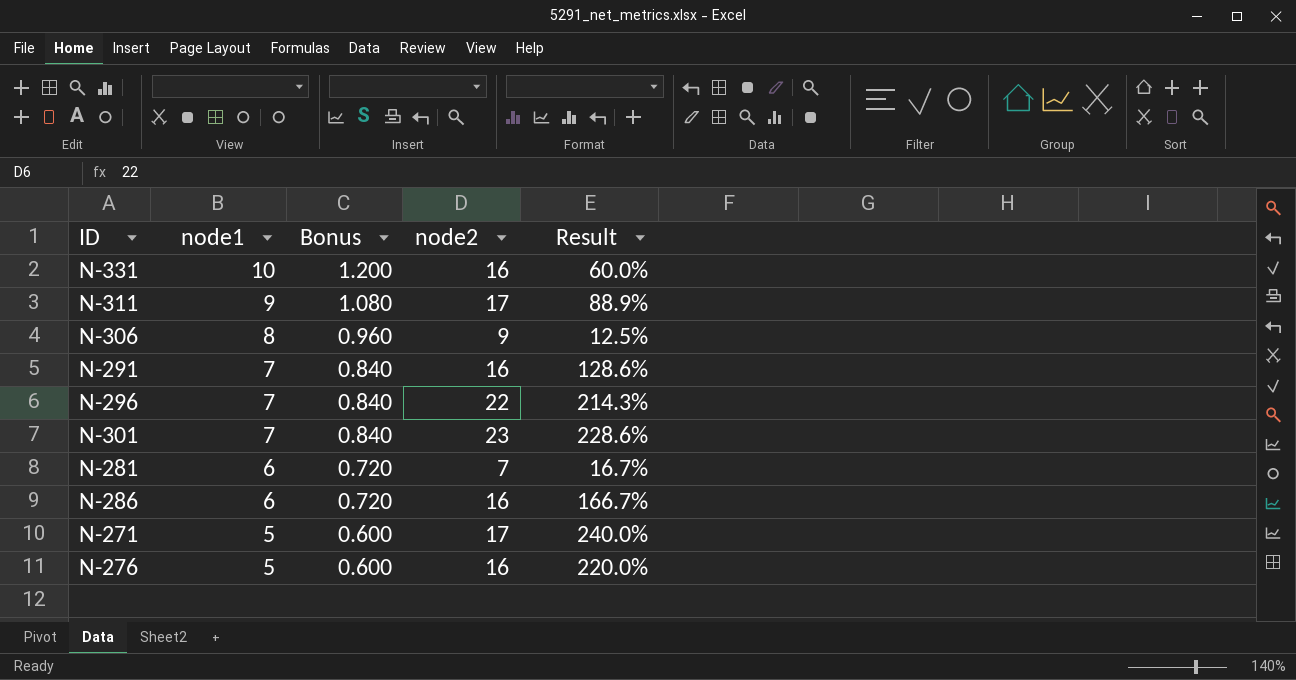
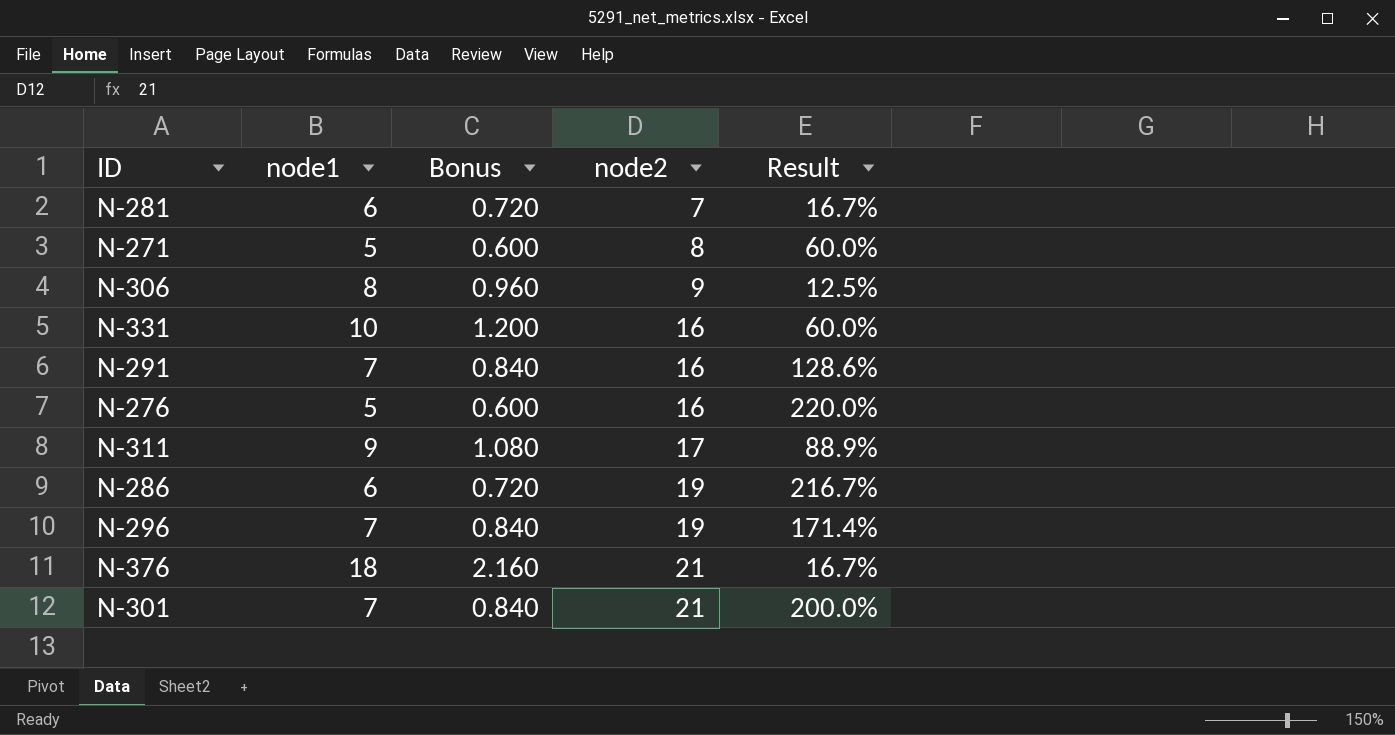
row order: node1 descending -> node2 ascending
N-271 | node2: 17 -> 8
N-271 | Result: 240.0% -> 60.0%
N-286 | node2: 16 -> 19
N-286 | Result: 166.7% -> 216.7%
N-296 | node2: 22 -> 19
N-296 | Result: 214.3% -> 171.4%
row N-376: none -> 18 | 2.160 | 21 | 16.7%
N-301 | node2: 23 -> 21
N-301 | Result: 228.6% -> 200.0%

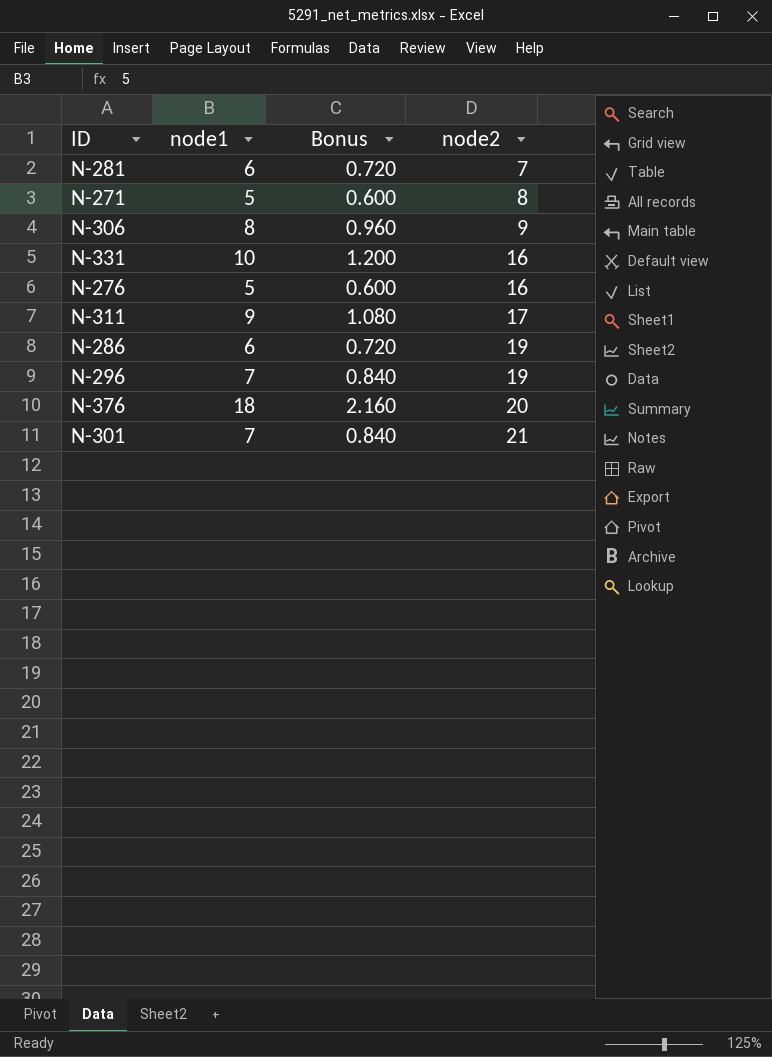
column Result | formula: ([node2] - [node1]) / [node1] -> none
row N-291: 7 | 0.840 | 16 | 128.6% -> none
N-376 | node2: 21 -> 20

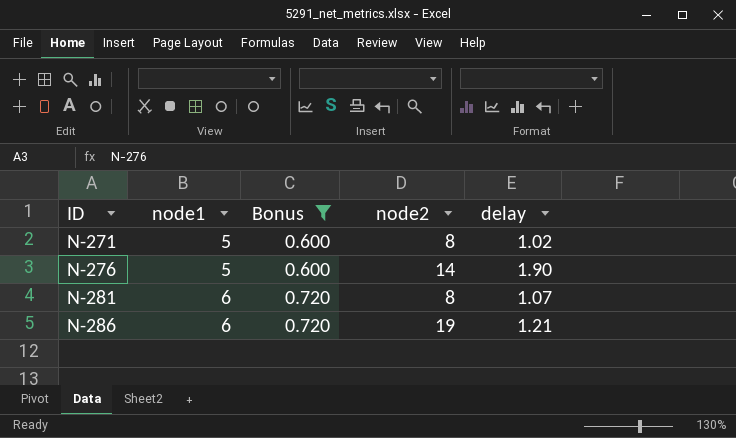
filter: none -> Bonus <= 0.720
row order: node2 ascending -> ID ascending
column delay | position: none -> 5
N-276 | node2: 16 -> 14
N-281 | node2: 7 -> 8

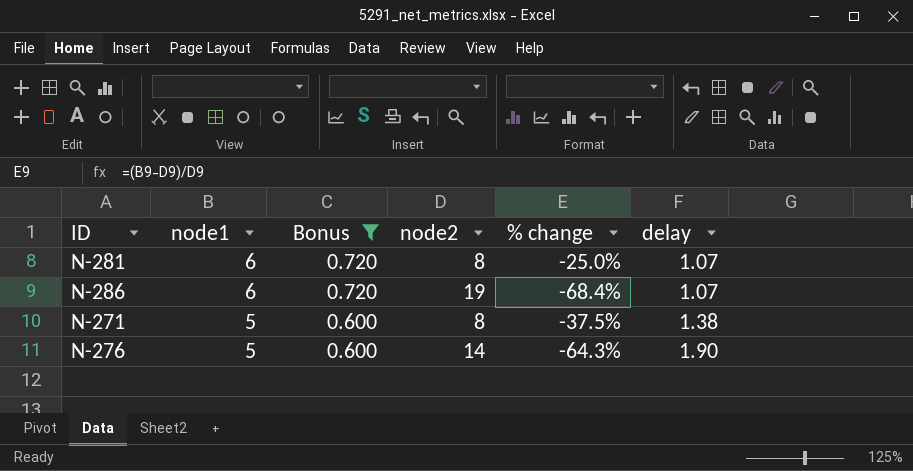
row order: ID ascending -> node1 descending
column % change | formula: none -> ([node1] - [node2]) / [node2]
N-286 | delay: 1.21 -> 1.07
N-271 | delay: 1.02 -> 1.38

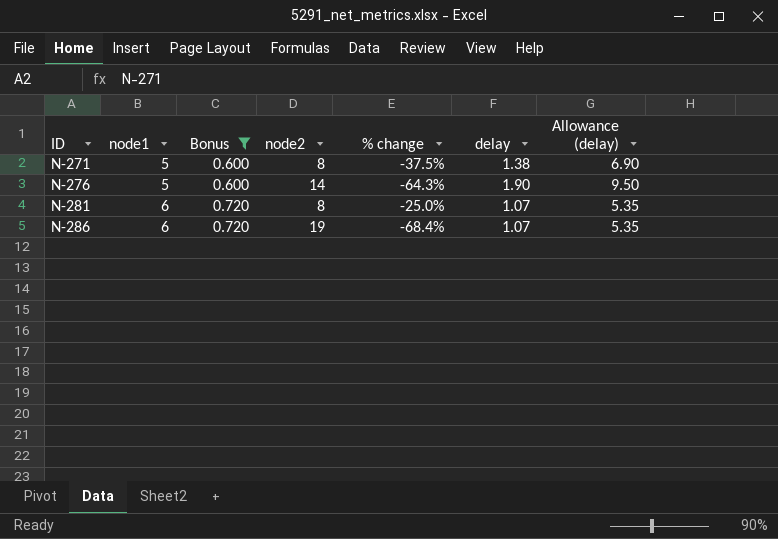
row order: node1 descending -> ID ascending
column Allowance (delay) | formula: none -> [delay] * 5

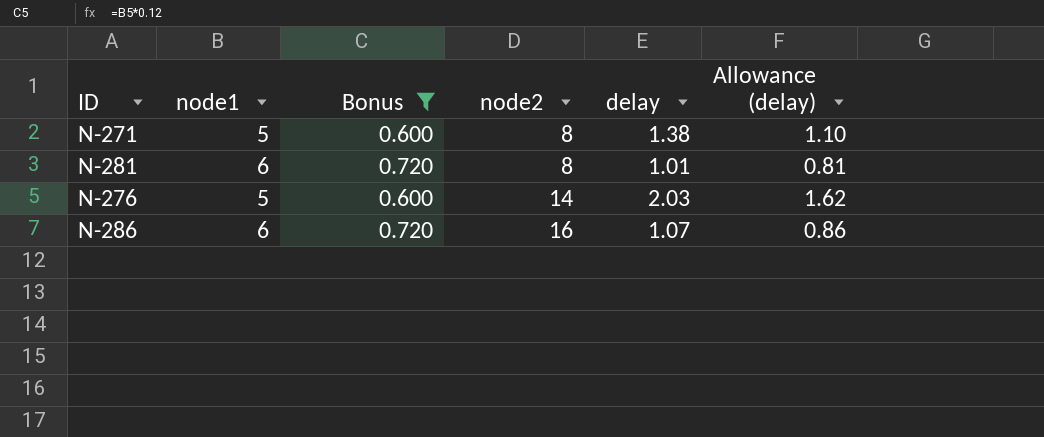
row order: ID ascending -> node2 ascending
column % change | formula: ([node1] - [node2]) / [node2] -> none
column Allowance (delay) | formula: [delay] * 5 -> [delay] * 0.8
N-281 | delay: 1.07 -> 1.01
N-276 | delay: 1.90 -> 2.03
N-286 | node2: 19 -> 16

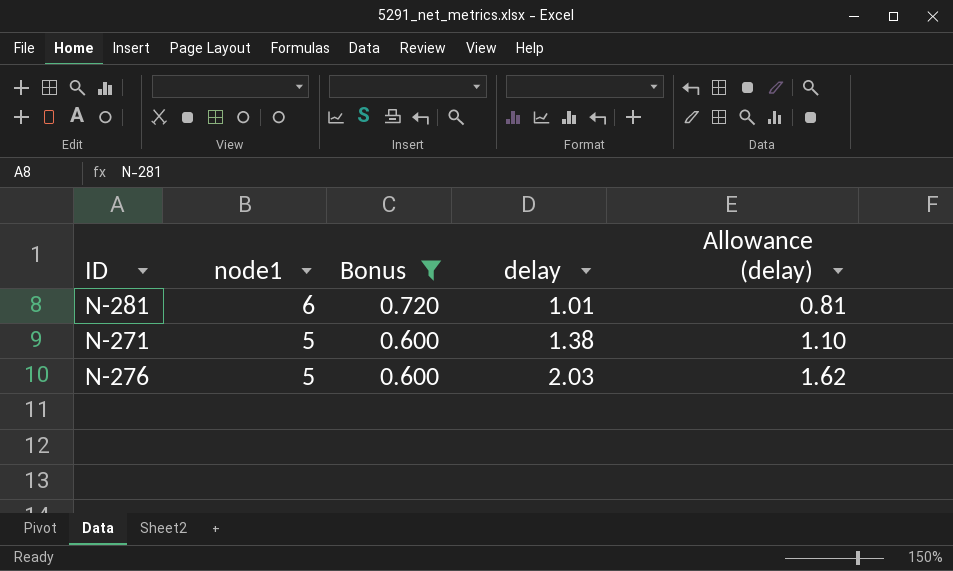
row order: node2 ascending -> node1 descending
column node2 | position: 4 -> none
row N-286: 6 | 0.720 | 16 | 1.07 | 0.86 -> none

